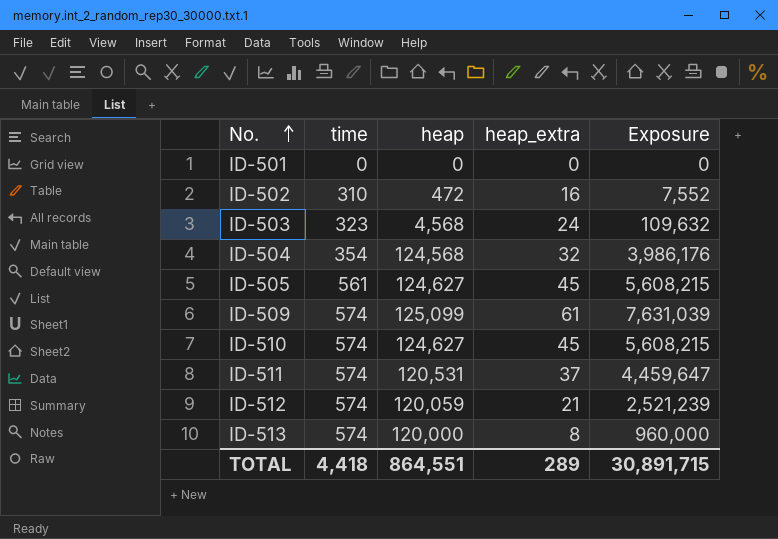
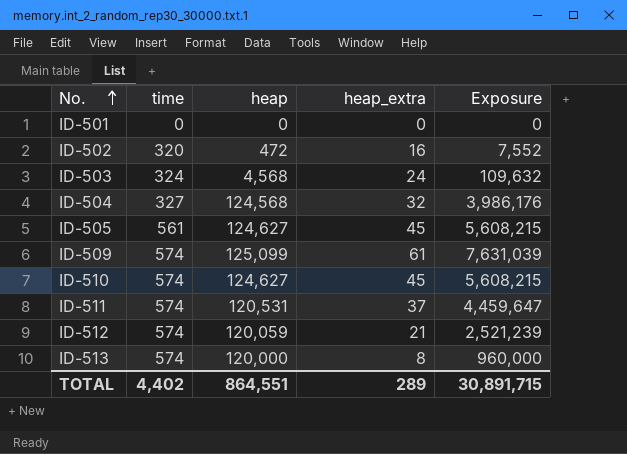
ID-502 | time: 310 -> 320
ID-503 | time: 323 -> 324
ID-504 | time: 354 -> 327
TOTAL | time: 4,418 -> 4,402

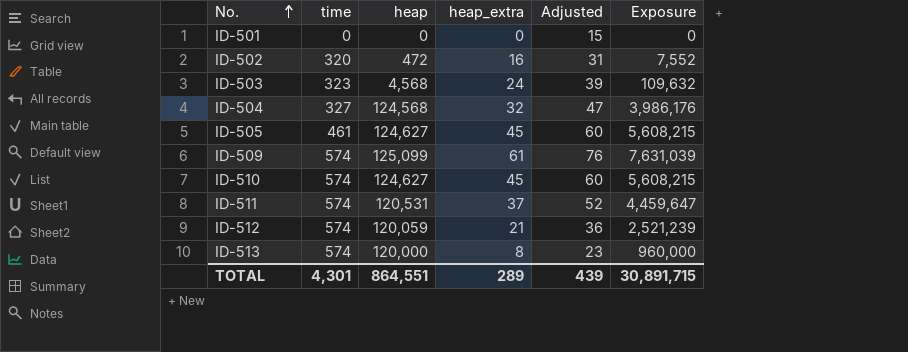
column Adjusted | formula: none -> [heap_extra] + 15
ID-503 | time: 324 -> 323
ID-505 | time: 561 -> 461
TOTAL | time: 4,402 -> 4,301

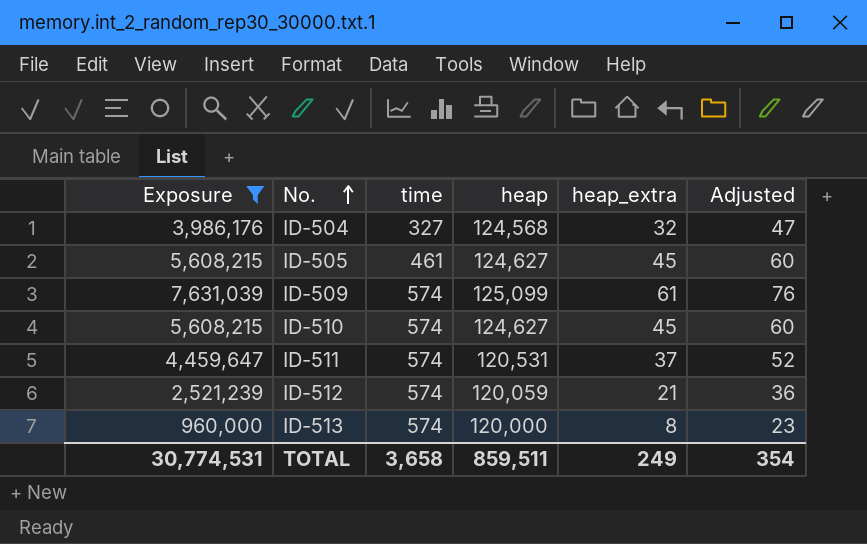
filter: none -> Exposure >= 960,000
column Exposure | position: 6 -> 1
TOTAL | Exposure: 30,891,715 -> 30,774,531
TOTAL | time: 4,301 -> 3,658
TOTAL | heap: 864,551 -> 859,511
TOTAL | heap_extra: 289 -> 249
TOTAL | Adjusted: 439 -> 354

